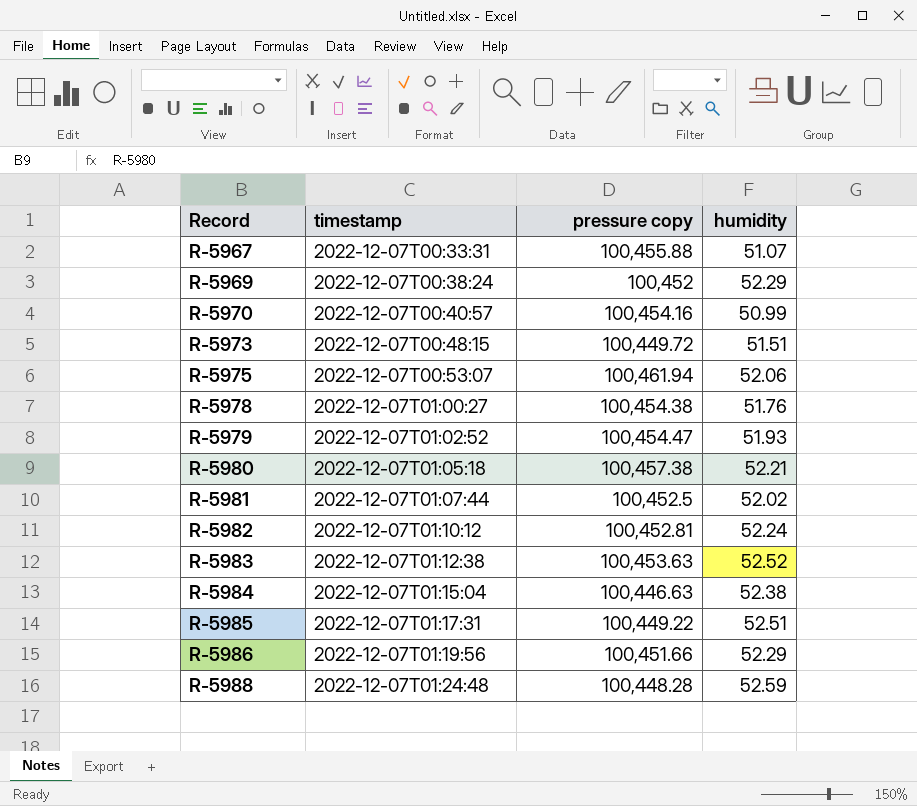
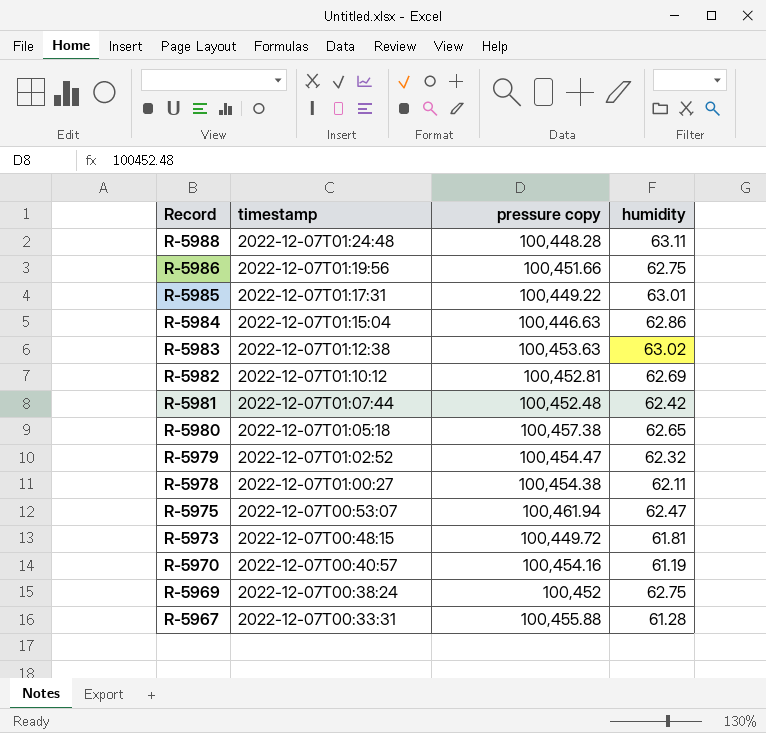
row order: Record ascending -> Record descending
R-5988 | humidity: 52.59 -> 63.11
R-5986 | humidity: 52.29 -> 62.75
R-5985 | humidity: 52.51 -> 63.01
R-5984 | humidity: 52.38 -> 62.86
R-5983 | humidity: 52.52 -> 63.02
R-5982 | humidity: 52.24 -> 62.69
R-5981 | pressure copy: 100,452.5 -> 100,452.48
R-5981 | humidity: 52.02 -> 62.42
R-5980 | humidity: 52.21 -> 62.65
R-5979 | humidity: 51.93 -> 62.32
R-5978 | humidity: 51.76 -> 62.11
R-5975 | humidity: 52.06 -> 62.47
R-5973 | humidity: 51.51 -> 61.81
R-5970 | humidity: 50.99 -> 61.19
R-5969 | humidity: 52.29 -> 62.75
R-5967 | humidity: 51.07 -> 61.28

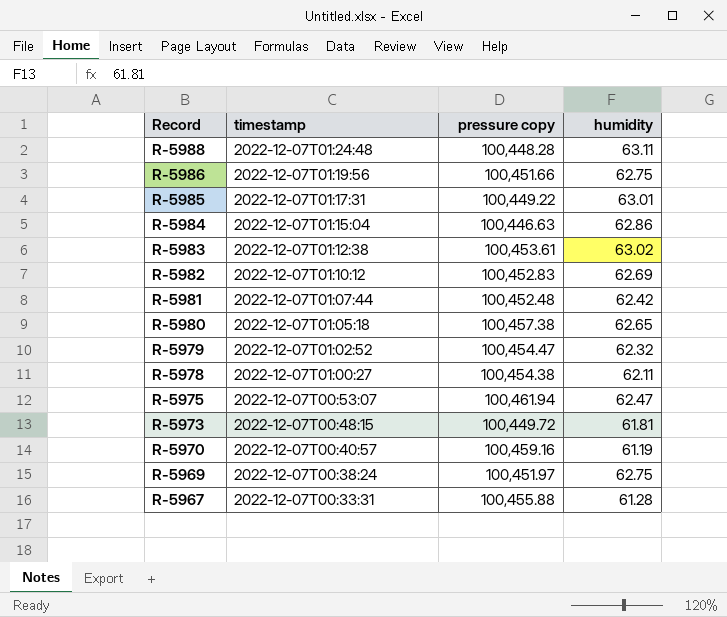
R-5983 | pressure copy: 100,453.63 -> 100,453.61
R-5982 | pressure copy: 100,452.81 -> 100,452.83
R-5970 | pressure copy: 100,454.16 -> 100,459.16
R-5969 | pressure copy: 100,452 -> 100,451.97

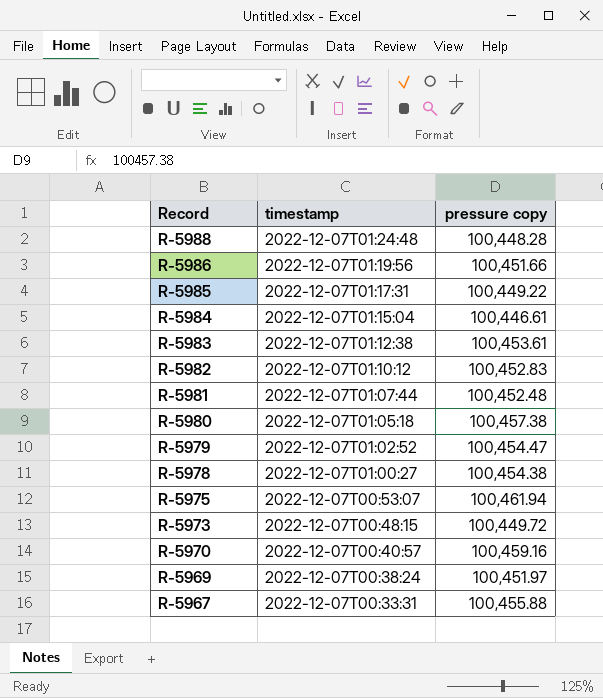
column humidity | position: 4 -> none
R-5984 | pressure copy: 100,446.63 -> 100,446.61

